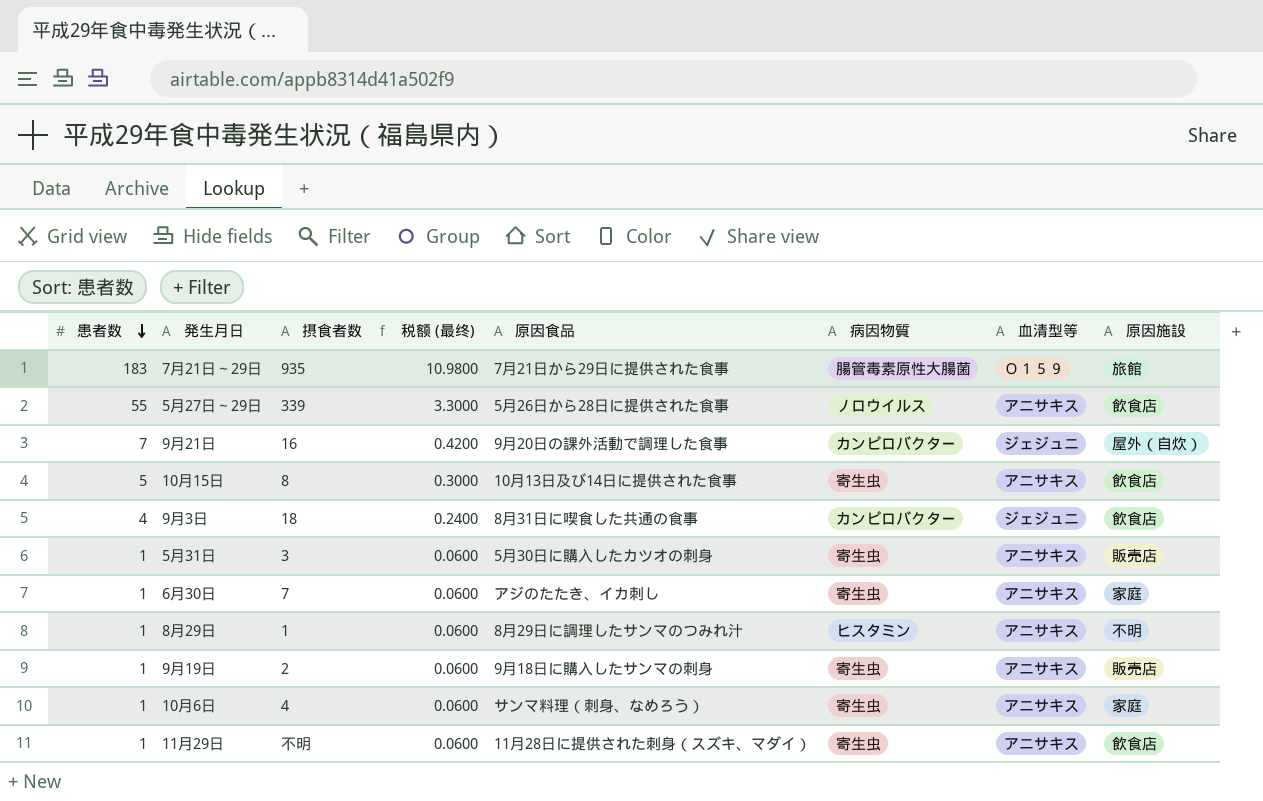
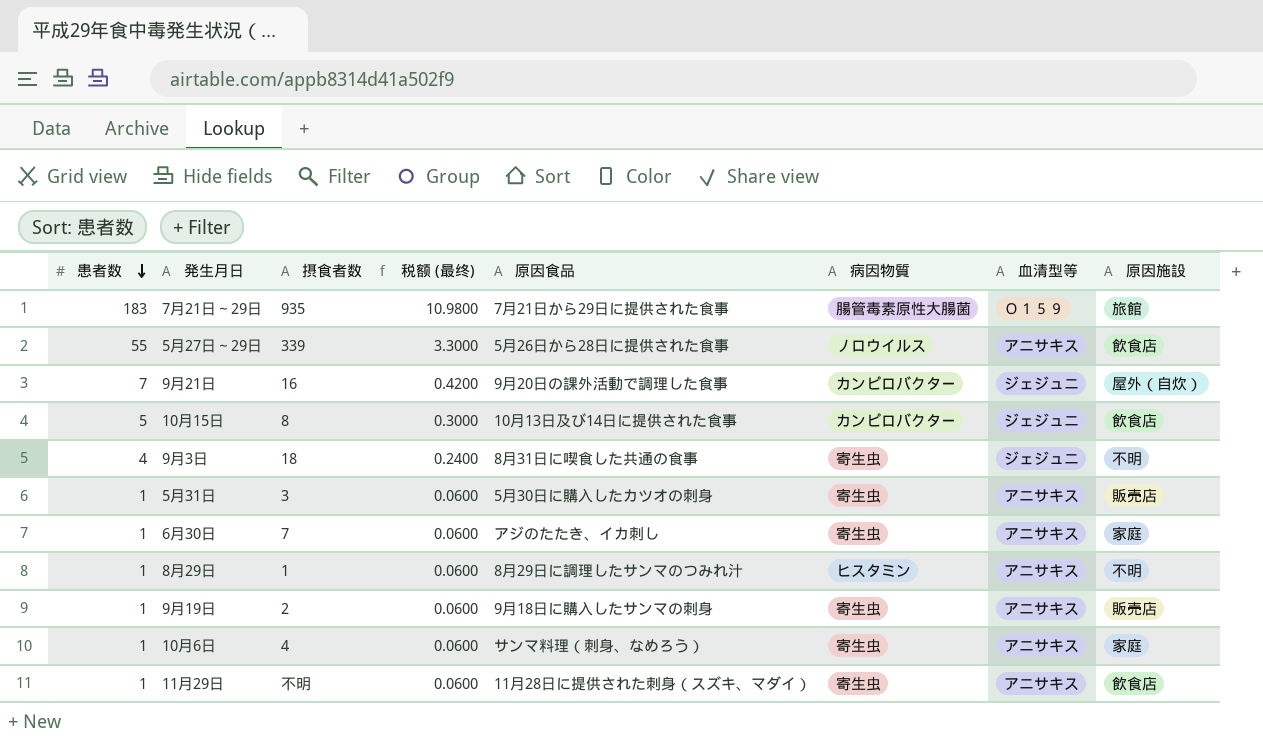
10月15日 | 病因物質: 寄生虫 -> カンピロバクター
10月15日 | 血清型等: アニサキス -> ジェジュニ
9月3日 | 病因物質: カンピロバクター -> 寄生虫
9月3日 | 原因施設: 飲食店 -> 不明

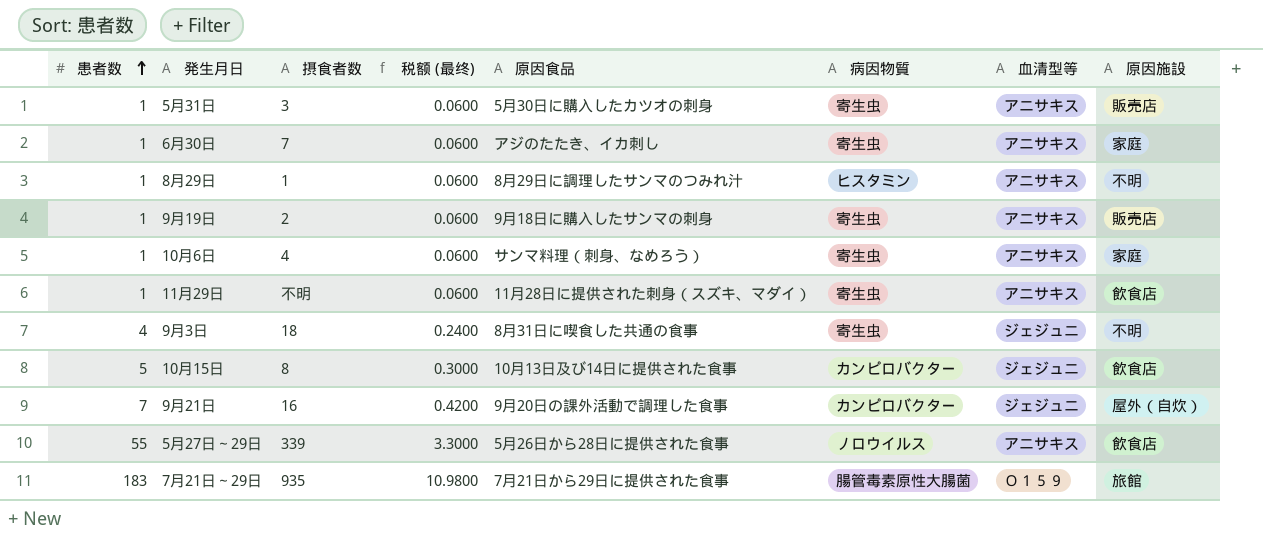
row order: 患者数 descending -> 患者数 ascending

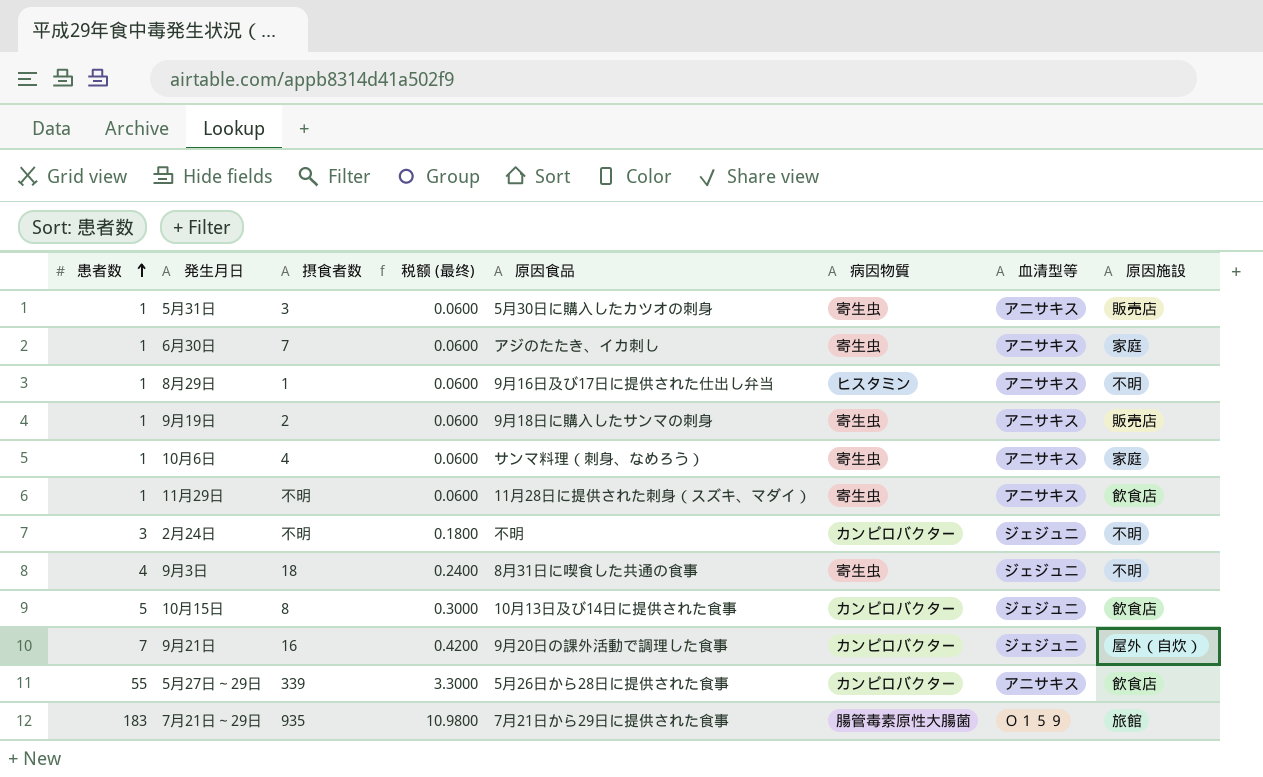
8月29日 | 原因食品: 8月29日に調理したサンマのつみれ汁 -> 9月16日及び17日に提供された仕出し弁当
row 2月24日: none -> 3 | 不明 | 0.1800 | 不明 | カンピロバクター | ジェジュニ | 不明
5月27日～29日 | 病因物質: ノロウイルス -> カンピロバクター

